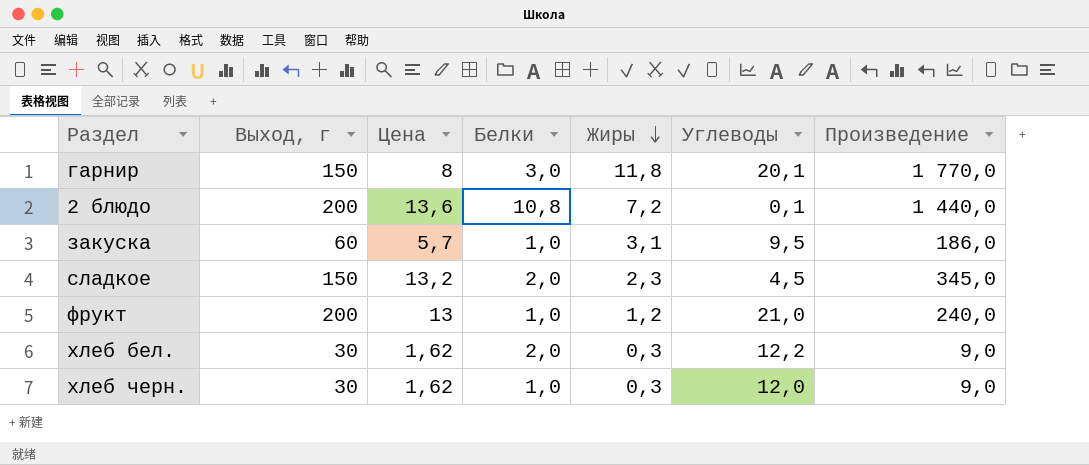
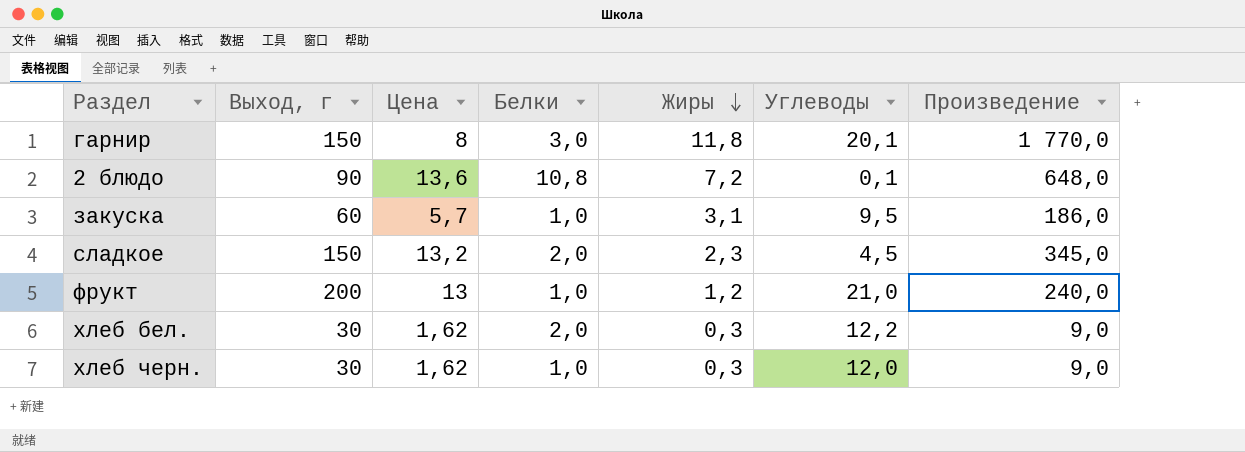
2 блюдо | Выход, г: 200 -> 90
2 блюдо | Произведение: 1 440,0 -> 648,0

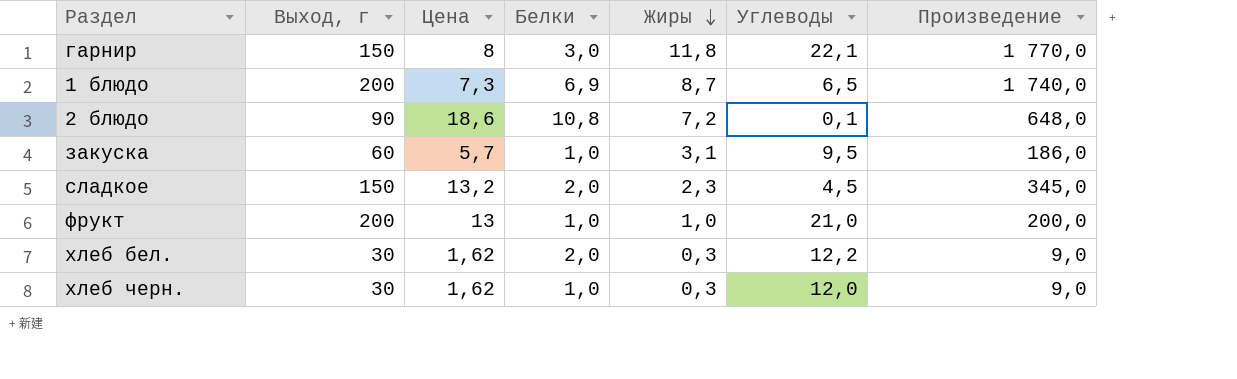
гарнир | Углеводы: 20,1 -> 22,1
row 1 блюдо: none -> 200 | 7,3 | 6,9 | 8,7 | 6,5 | 1 740,0
2 блюдо | Цена: 13,6 -> 18,6
фрукт | Жиры: 1,2 -> 1,0
фрукт | Произведение: 240,0 -> 200,0

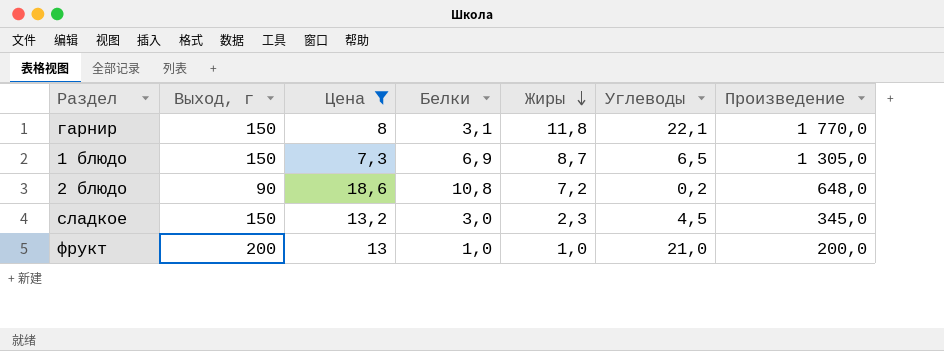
filter: none -> Цена >= 7,3
гарнир | Белки: 3,0 -> 3,1
1 блюдо | Выход, г: 200 -> 150
1 блюдо | Произведение: 1 740,0 -> 1 305,0
2 блюдо | Углеводы: 0,1 -> 0,2
сладкое | Белки: 2,0 -> 3,0

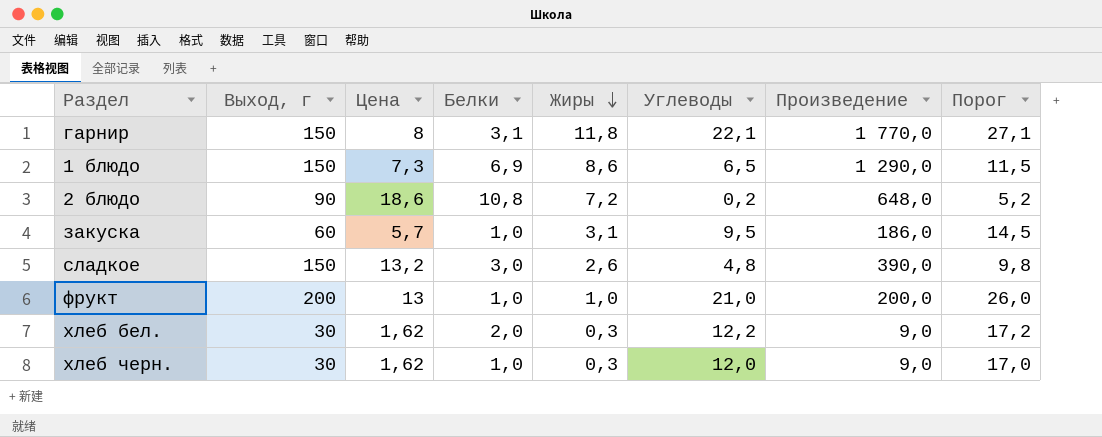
filter: Цена >= 7,3 -> none
column Порог | formula: none -> [Углеводы] + 5
1 блюдо | Жиры: 8,7 -> 8,6
1 блюдо | Произведение: 1 305,0 -> 1 290,0
сладкое | Жиры: 2,3 -> 2,6
сладкое | Углеводы: 4,5 -> 4,8
сладкое | Произведение: 345,0 -> 390,0

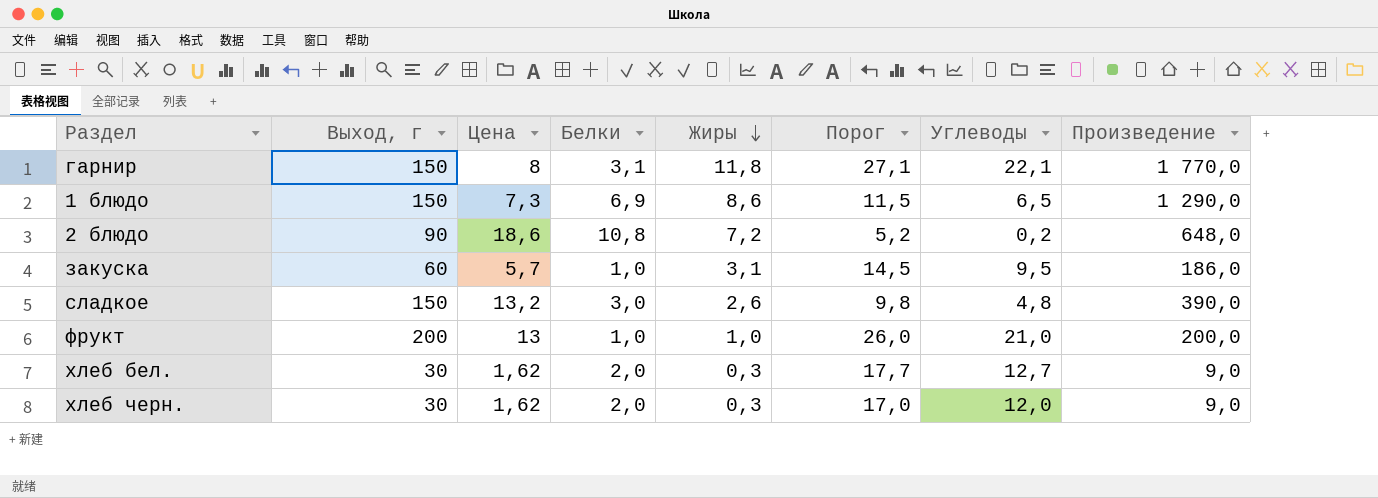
column Порог | position: 8 -> 6
хлеб бел. | Порог: 17,2 -> 17,7
хлеб бел. | Углеводы: 12,2 -> 12,7
хлеб черн. | Белки: 1,0 -> 2,0

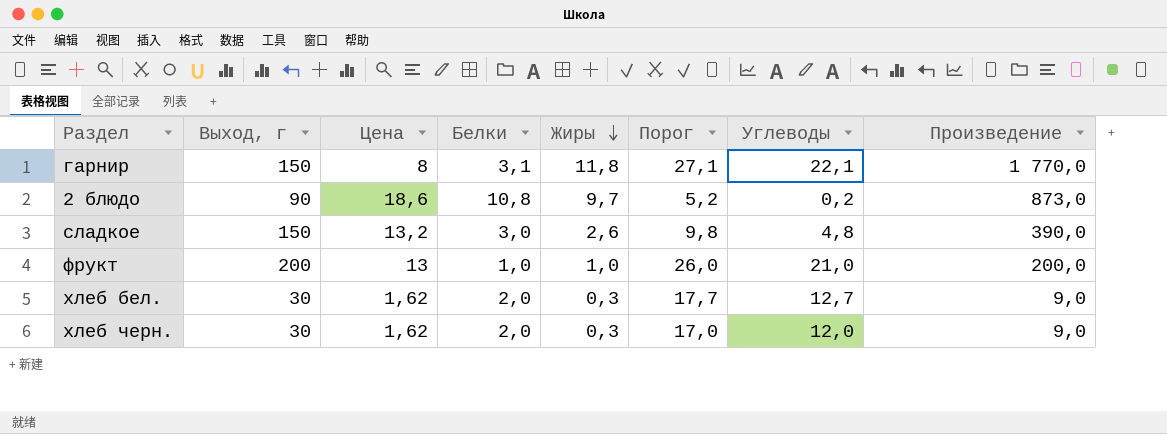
row 1 блюдо: 150 | 7,3 | 6,9 | 8,6 | 11,5 | 6,5 | 1 290,0 -> none
row закуска: 60 | 5,7 | 1,0 | 3,1 | 14,5 | 9,5 | 186,0 -> none
2 блюдо | Жиры: 7,2 -> 9,7
2 блюдо | Произведение: 648,0 -> 873,0

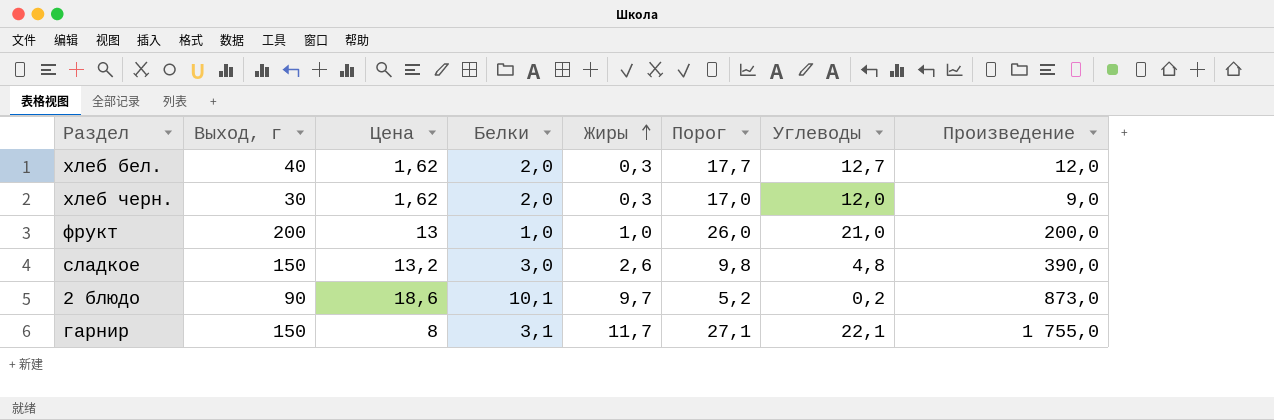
row order: Жиры descending -> Жиры ascending
хлеб бел. | Выход, г: 30 -> 40
хлеб бел. | Произведение: 9,0 -> 12,0
2 блюдо | Белки: 10,8 -> 10,1
гарнир | Жиры: 11,8 -> 11,7
гарнир | Произведение: 1 770,0 -> 1 755,0

